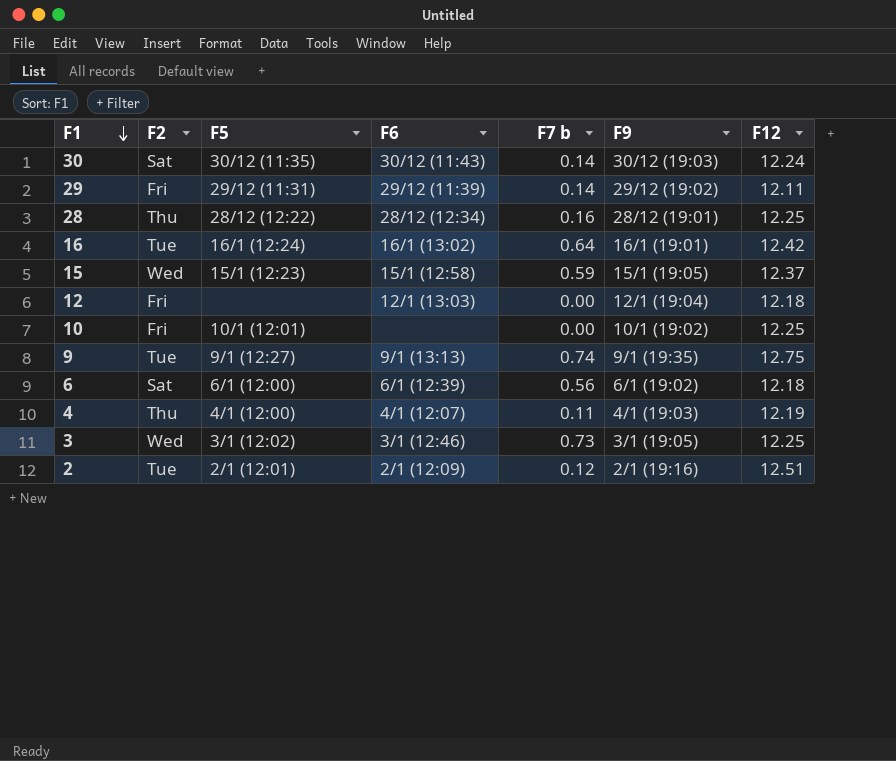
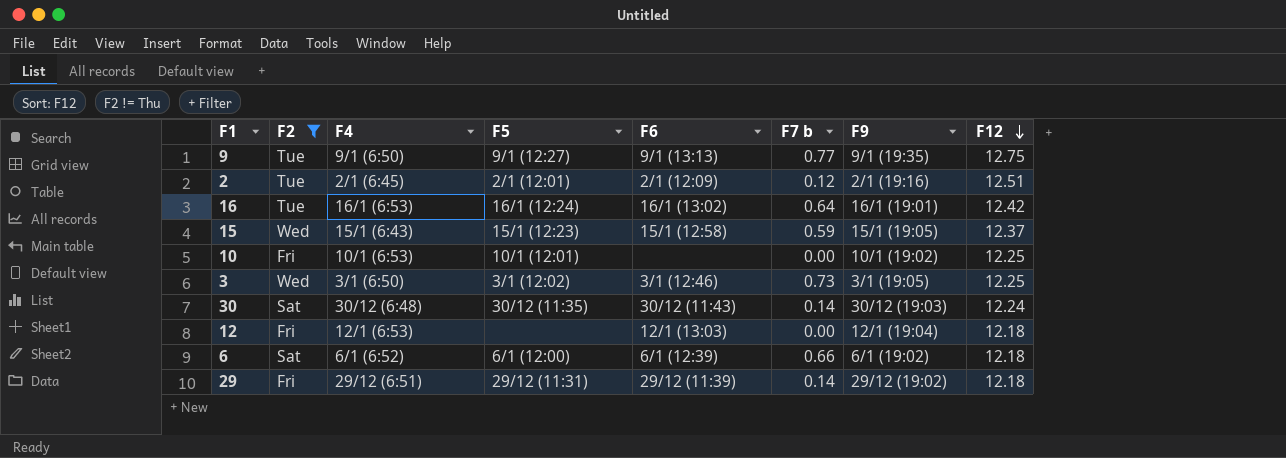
filter: none -> F2 != Thu
row order: F1 descending -> F12 descending
column F4 | position: none -> 3
9 | F7 b: 0.74 -> 0.77
6 | F7 b: 0.56 -> 0.66
29 | F12: 12.11 -> 12.18

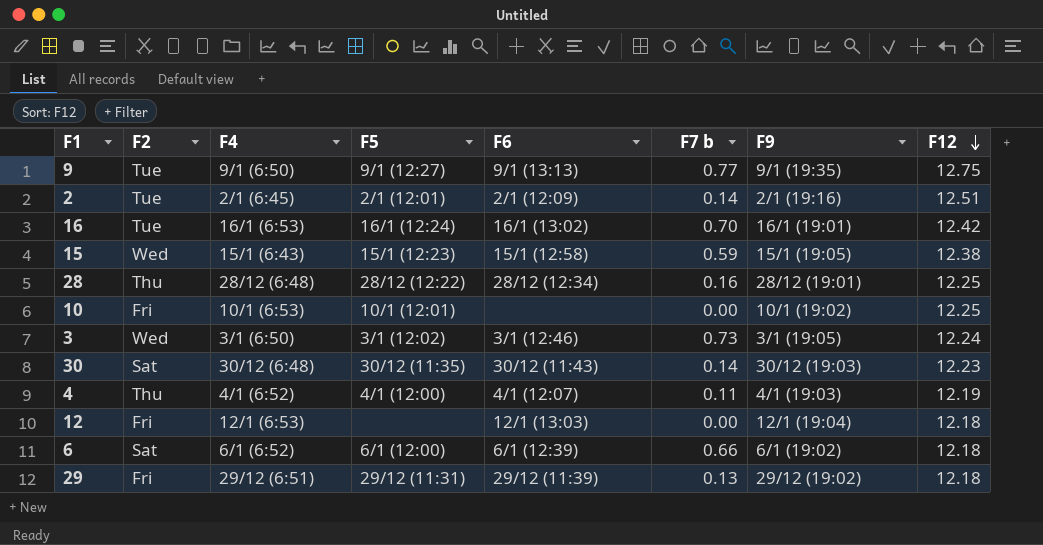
filter: F2 != Thu -> none
2 | F7 b: 0.12 -> 0.14
16 | F7 b: 0.64 -> 0.70
15 | F12: 12.37 -> 12.38
3 | F12: 12.25 -> 12.24
30 | F12: 12.24 -> 12.23
29 | F7 b: 0.14 -> 0.13

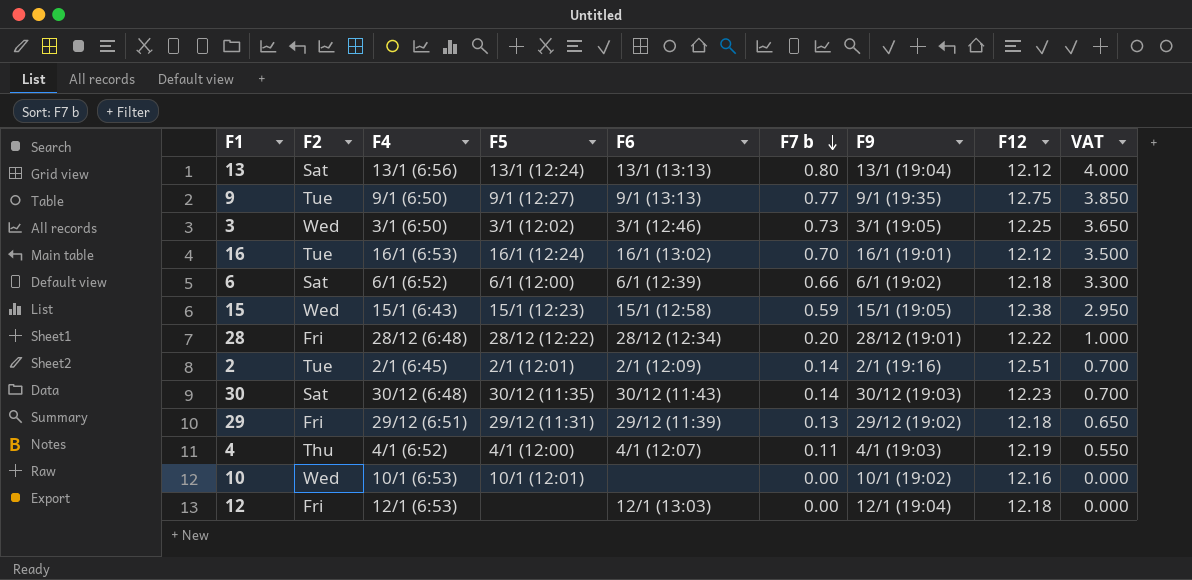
row order: F12 descending -> F7 b descending
column VAT | formula: none -> [F7 b] * 5
row 13: none -> Sat | 13/1 (6:56) | 13/1 (12:24) | 13/1 (13:13) | 0.80 | 13/1 (19:04) | 12.12 | 4.000
3 | F12: 12.24 -> 12.25
16 | F12: 12.42 -> 12.12
28 | F2: Thu -> Fri
28 | F7 b: 0.16 -> 0.20
28 | F12: 12.25 -> 12.22
10 | F2: Fri -> Wed
10 | F12: 12.25 -> 12.16

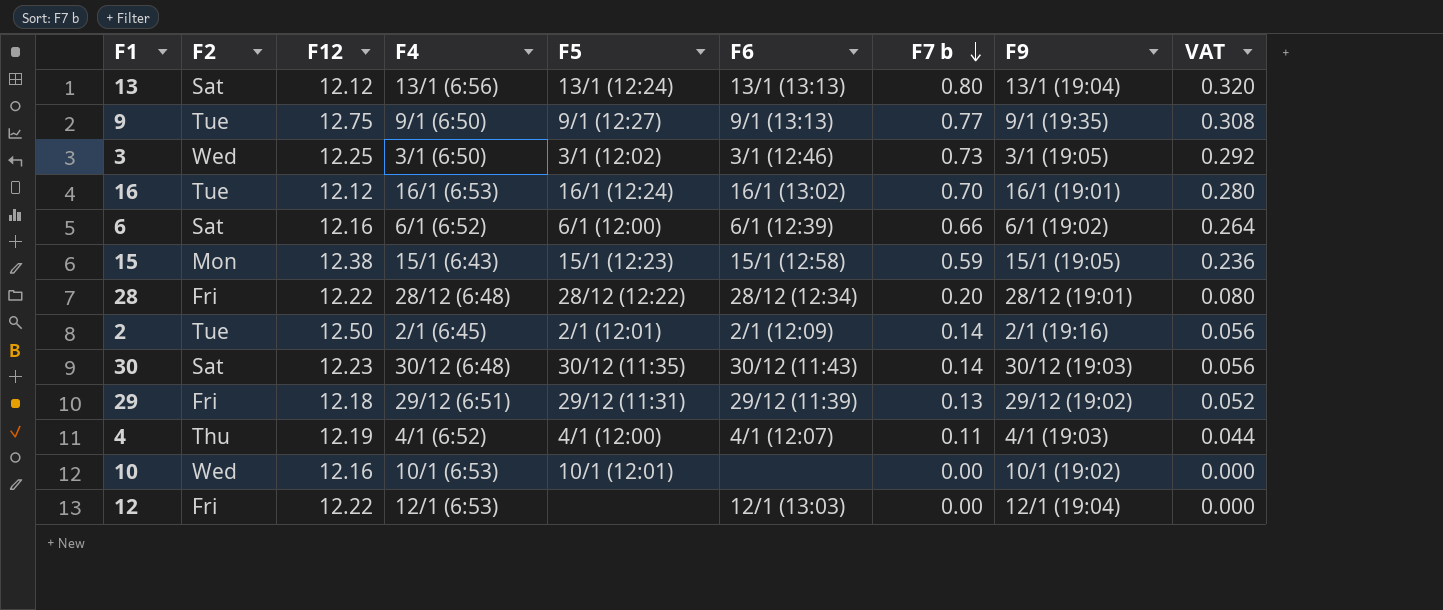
column F12 | position: 8 -> 3
column VAT | formula: [F7 b] * 5 -> [F7 b] * 0.4
6 | F12: 12.18 -> 12.16
15 | F2: Wed -> Mon
2 | F12: 12.51 -> 12.50
12 | F12: 12.18 -> 12.22

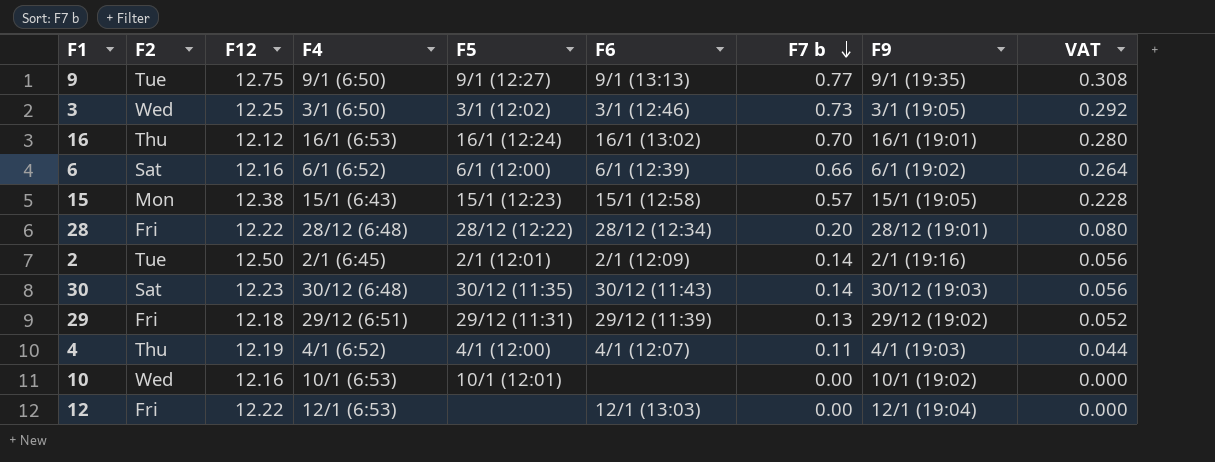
row 13: Sat | 12.12 | 13/1 (6:56) | 13/1 (12:24) | 13/1 (13:13) | 0.80 | 13/1 (19:04) | 0.320 -> none
16 | F2: Tue -> Thu
15 | F7 b: 0.59 -> 0.57
15 | VAT: 0.236 -> 0.228

